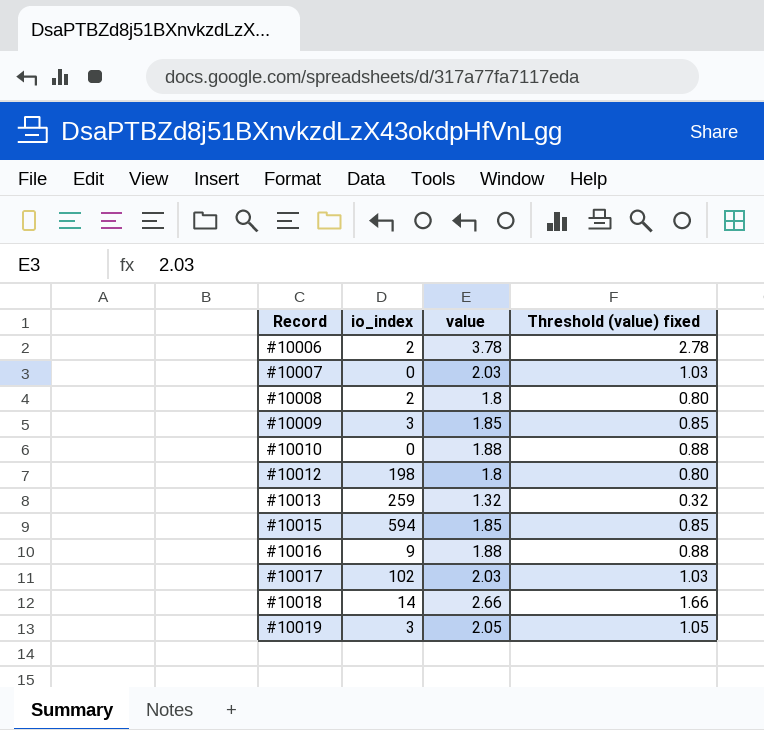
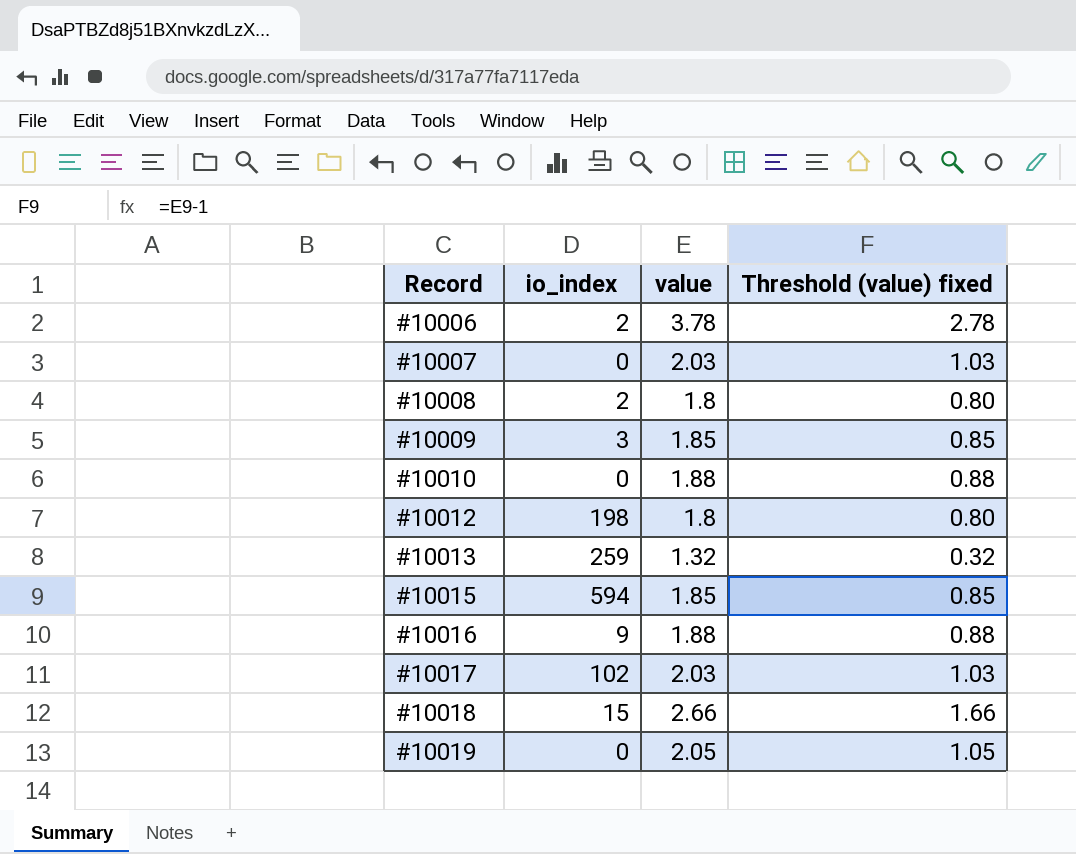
#10018 | io_index: 14 -> 15
#10019 | io_index: 3 -> 0

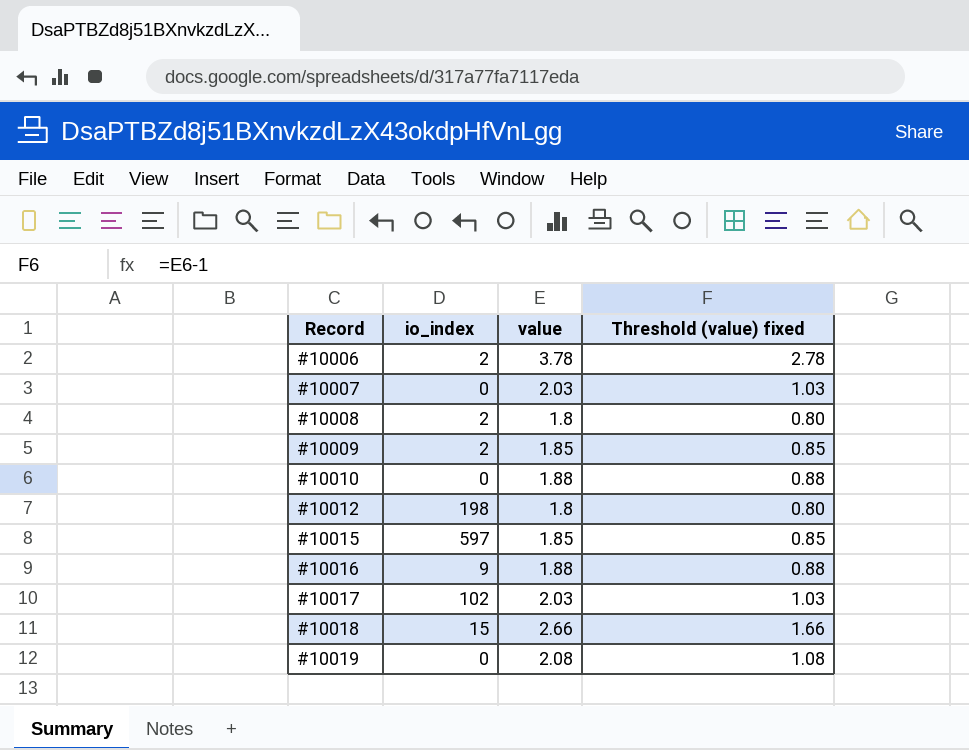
row #10013: 259 | 1.32 | 0.32 -> none
#10009 | io_index: 3 -> 2
#10015 | io_index: 594 -> 597
#10019 | value: 2.05 -> 2.08
#10019 | Threshold (value) fixed: 1.05 -> 1.08

